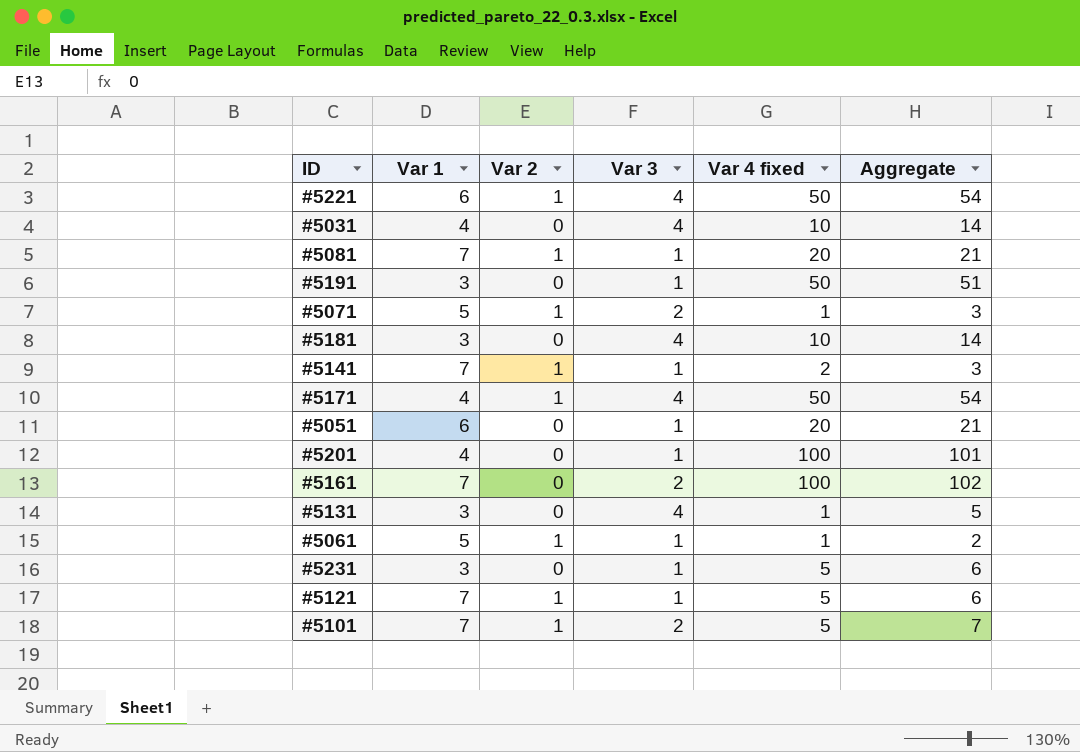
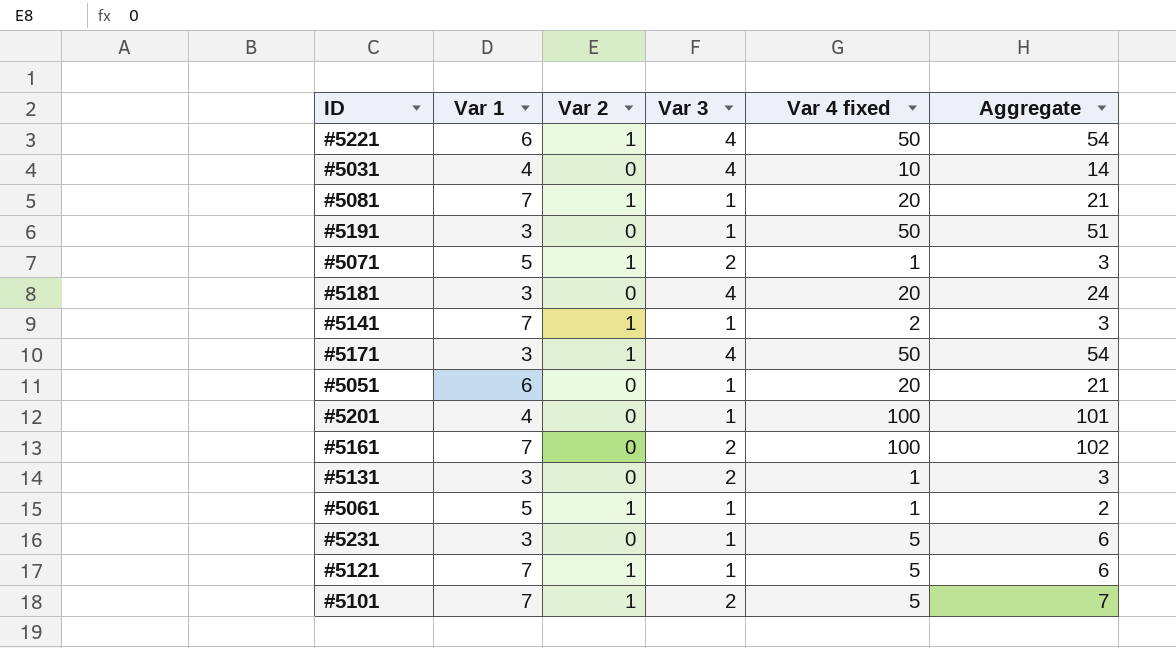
#5181 | Var 4 fixed: 10 -> 20
#5181 | Aggregate: 14 -> 24
#5171 | Var 1: 4 -> 3
#5131 | Var 3: 4 -> 2
#5131 | Aggregate: 5 -> 3

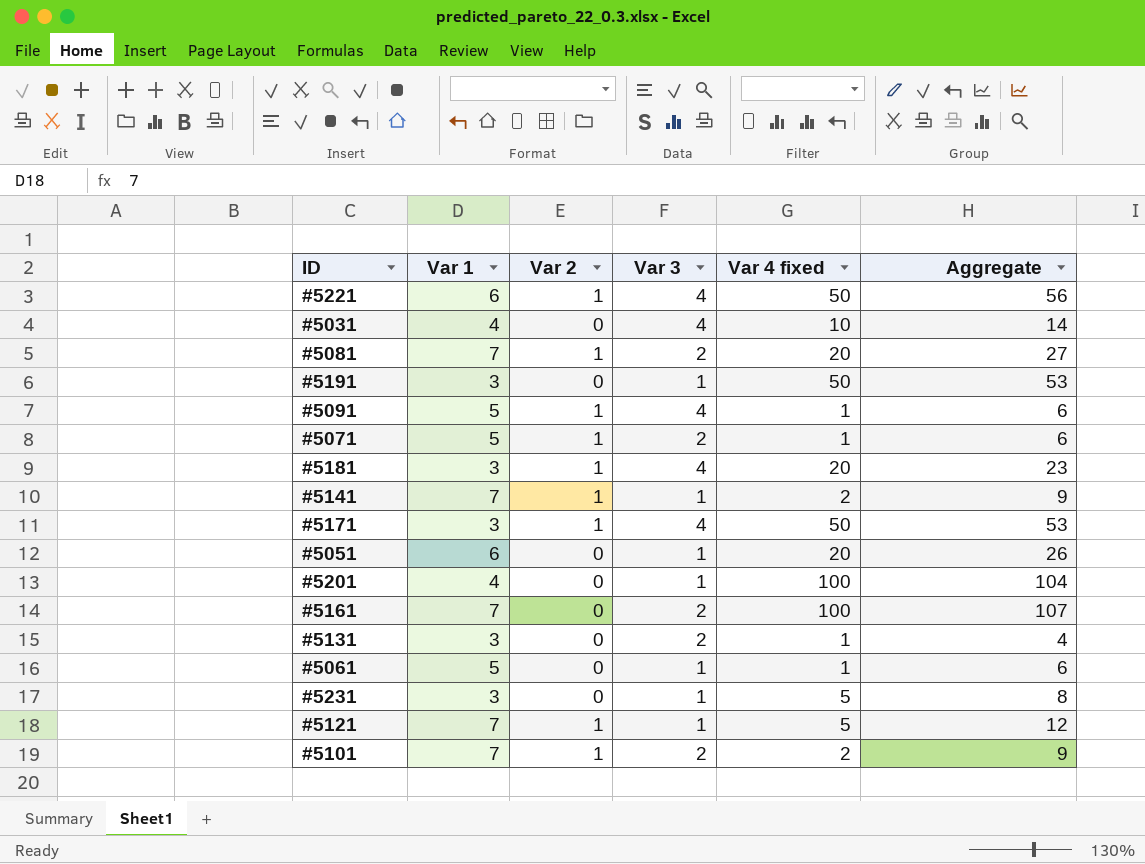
column Aggregate | formula: [Var 3] + [Var 4 fixed] -> [Var 1] + [Var 4 fixed]
#5081 | Var 3: 1 -> 2
row #5091: none -> 5 | 1 | 4 | 1 | 6
#5181 | Var 2: 0 -> 1
#5061 | Var 2: 1 -> 0
#5101 | Var 4 fixed: 5 -> 2

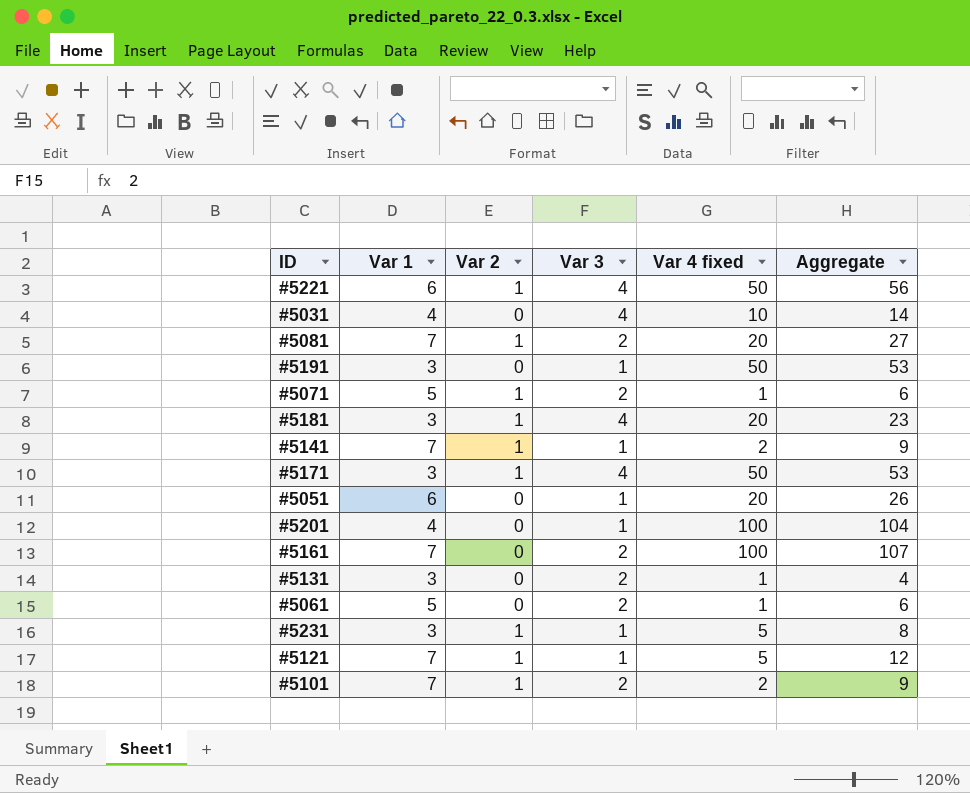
row #5091: 5 | 1 | 4 | 1 | 6 -> none
#5061 | Var 3: 1 -> 2
#5231 | Var 2: 0 -> 1

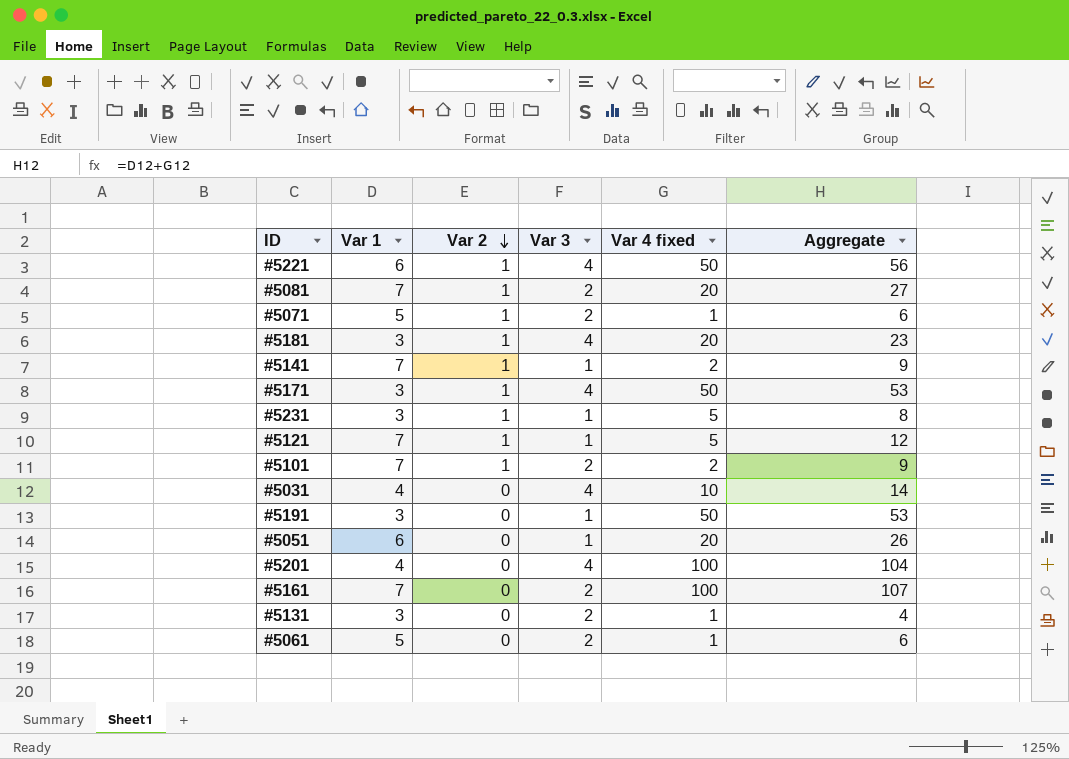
row order: none -> Var 2 descending
#5201 | Var 3: 1 -> 4

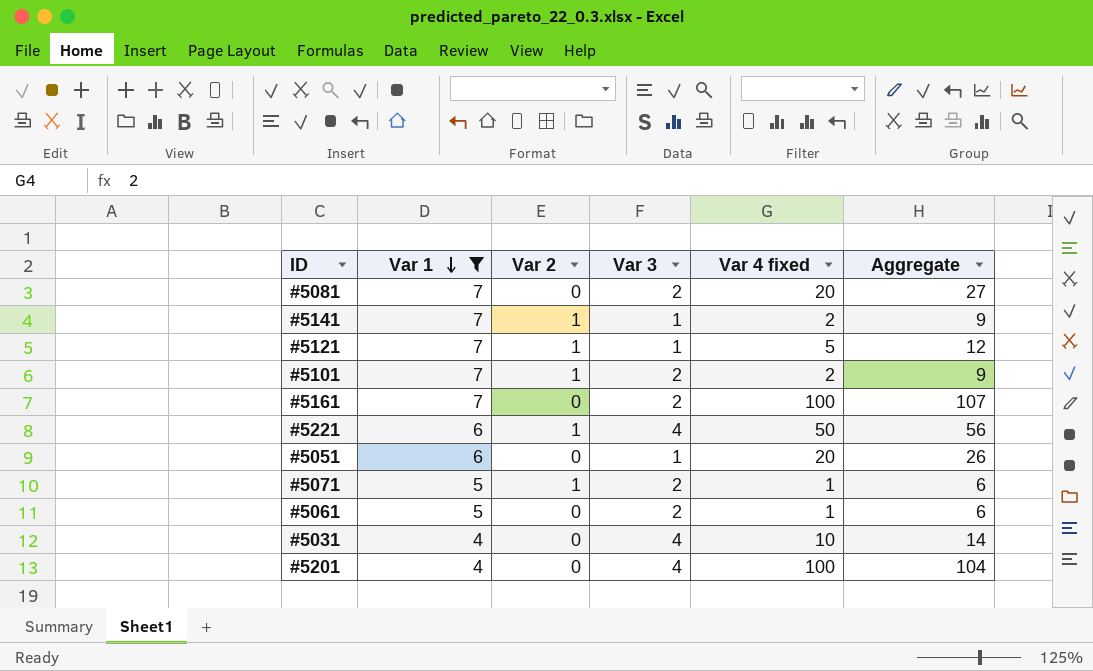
filter: none -> Var 1 != 3
row order: Var 2 descending -> Var 1 descending
#5081 | Var 2: 1 -> 0

